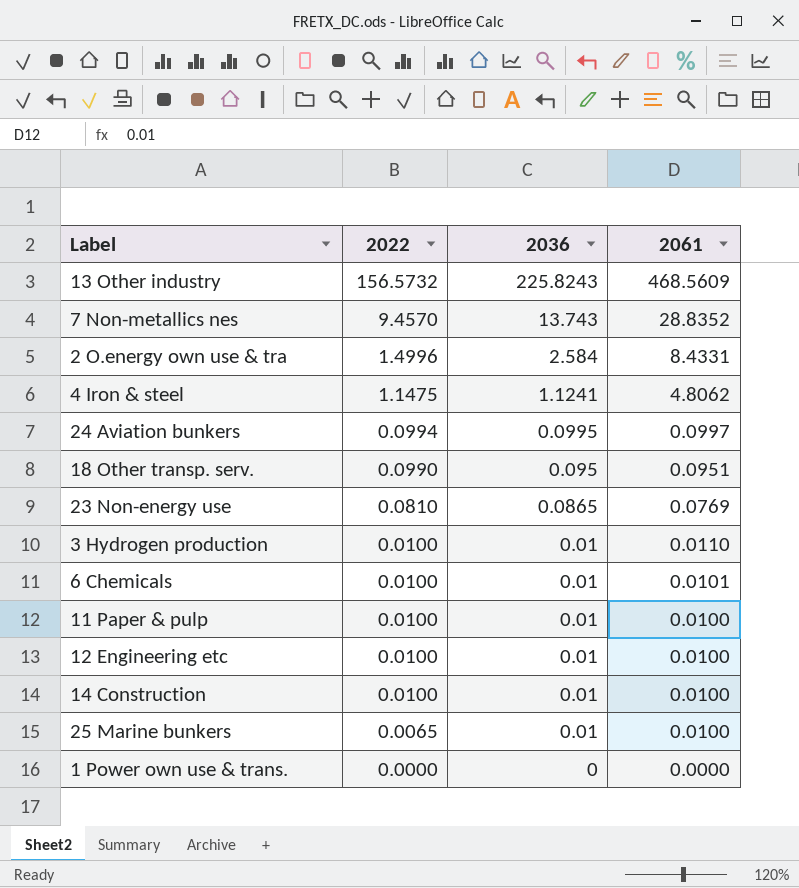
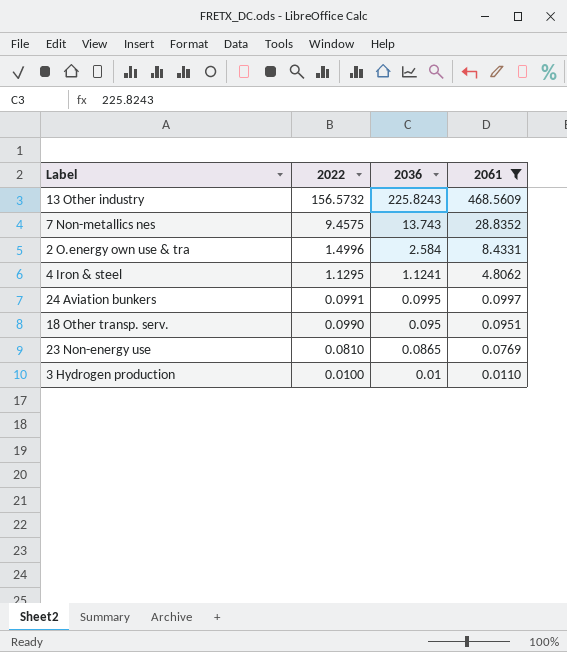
filter: none -> 2061 >= 0.0110
7 Non-metallics nes | 2022: 9.4570 -> 9.4575
4 Iron & steel | 2022: 1.1475 -> 1.1295
24 Aviation bunkers | 2022: 0.0994 -> 0.0991

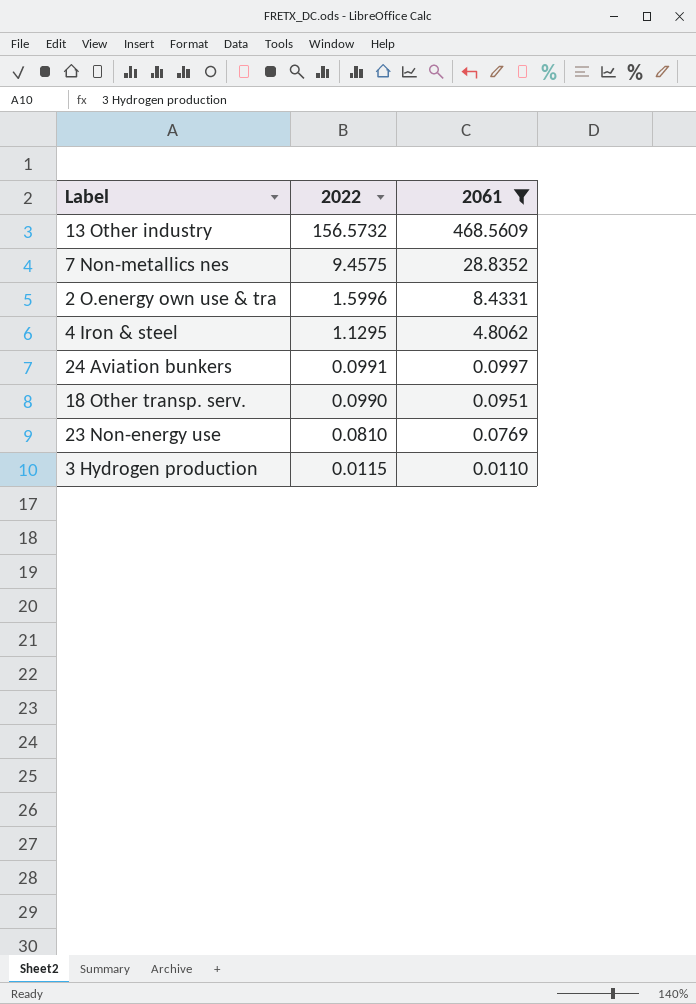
column 2036 | position: 3 -> none
2 O.energy own use & tra | 2022: 1.4996 -> 1.5996
3 Hydrogen production | 2022: 0.0100 -> 0.0115

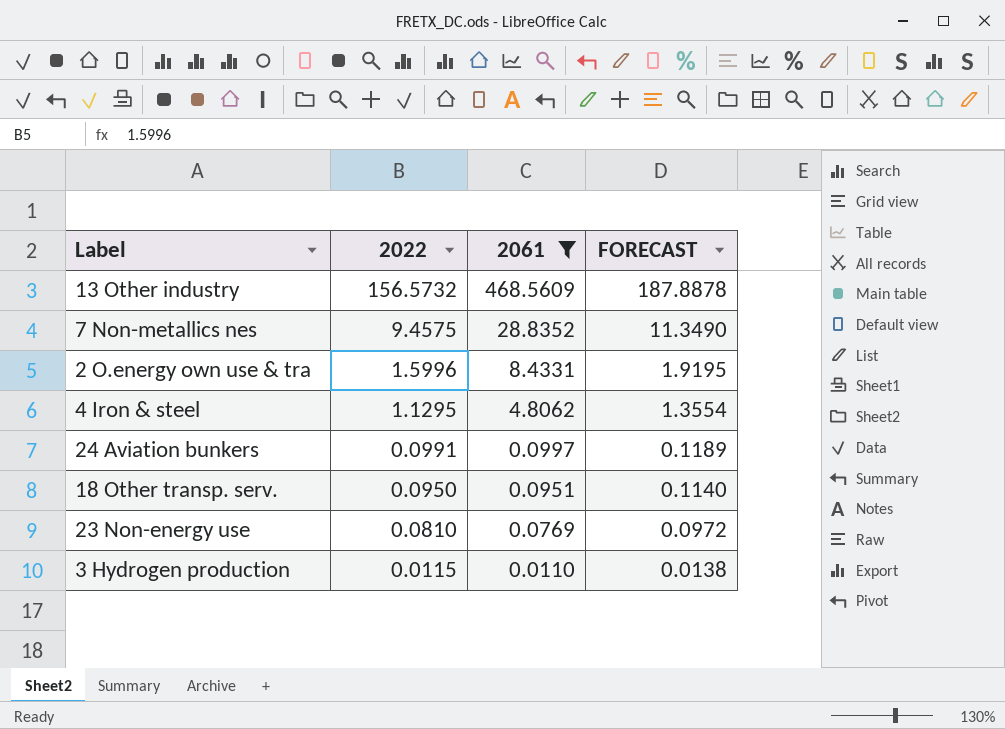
column FORECAST | formula: none -> [2022] * 1.2
18 Other transp. serv. | 2022: 0.0990 -> 0.0950

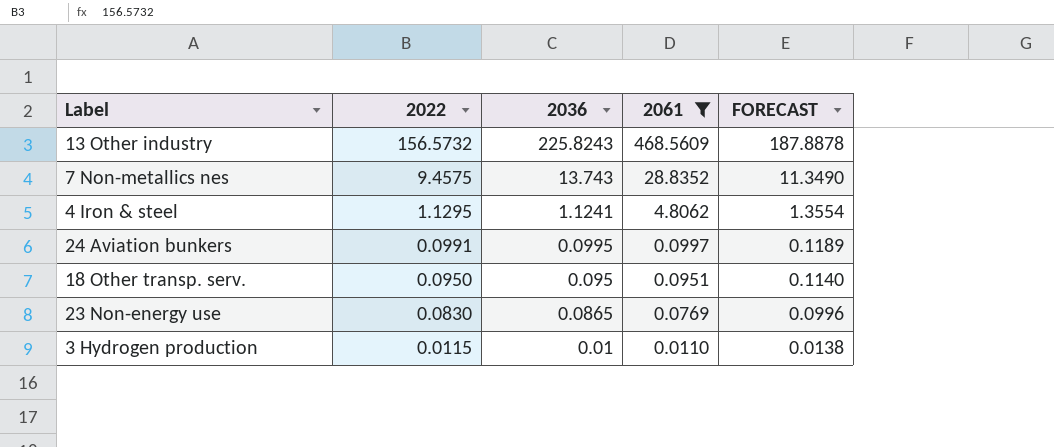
column 2036 | position: none -> 3
row 2 O.energy own use & tra: 1.5996 | 8.4331 | 1.9195 -> none
23 Non-energy use | 2022: 0.0810 -> 0.0830
23 Non-energy use | FORECAST: 0.0972 -> 0.0996

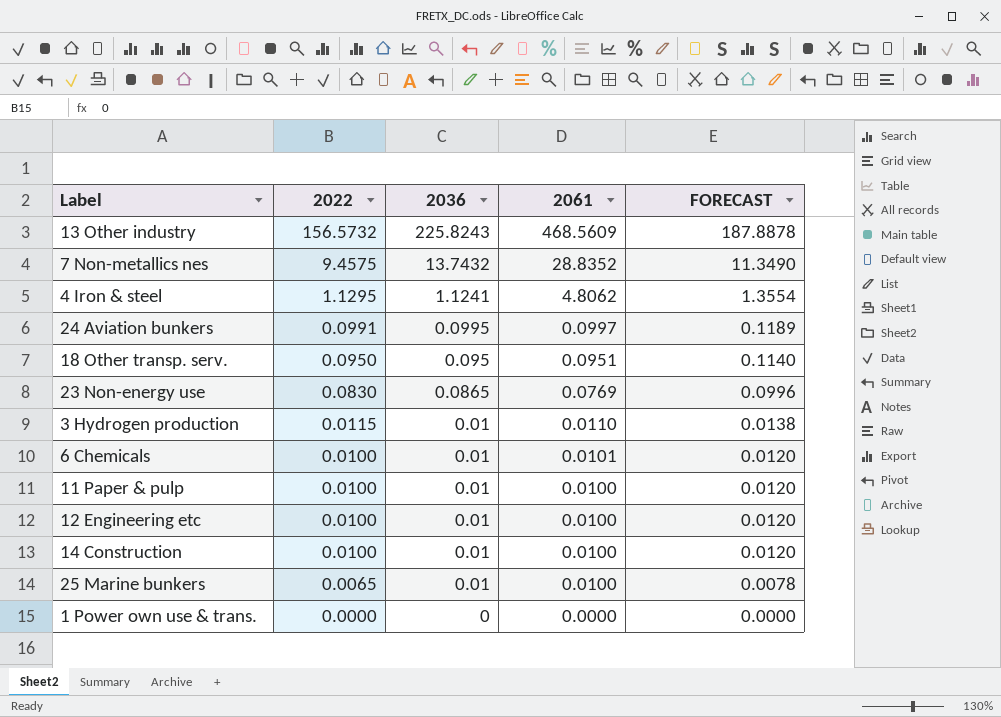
filter: 2061 >= 0.0110 -> none
7 Non-metallics nes | 2036: 13.743 -> 13.7432

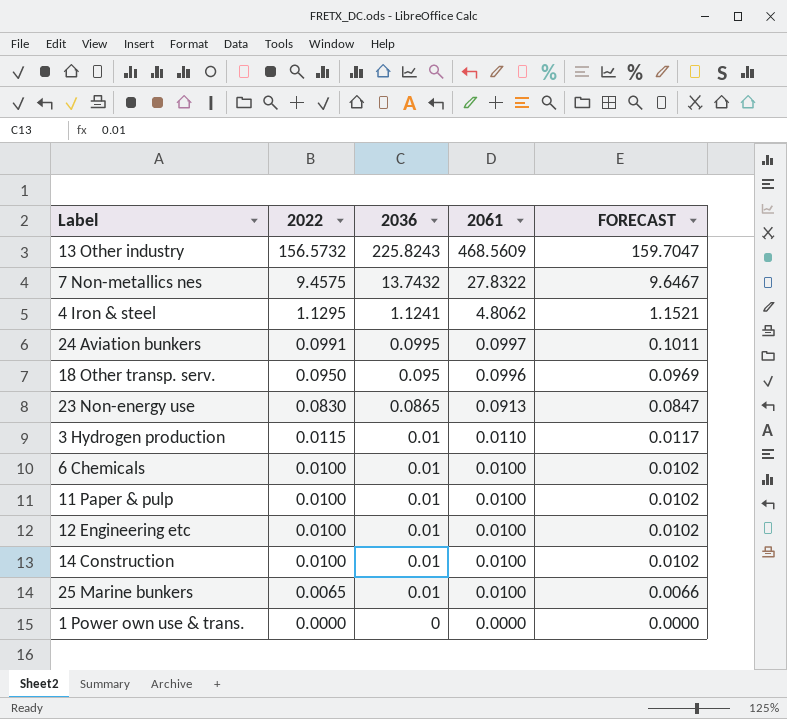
column FORECAST | formula: [2022] * 1.2 -> [2022] * 1.02
7 Non-metallics nes | 2061: 28.8352 -> 27.8322
18 Other transp. serv. | 2061: 0.0951 -> 0.0996
23 Non-energy use | 2061: 0.0769 -> 0.0913
6 Chemicals | 2061: 0.0101 -> 0.0100

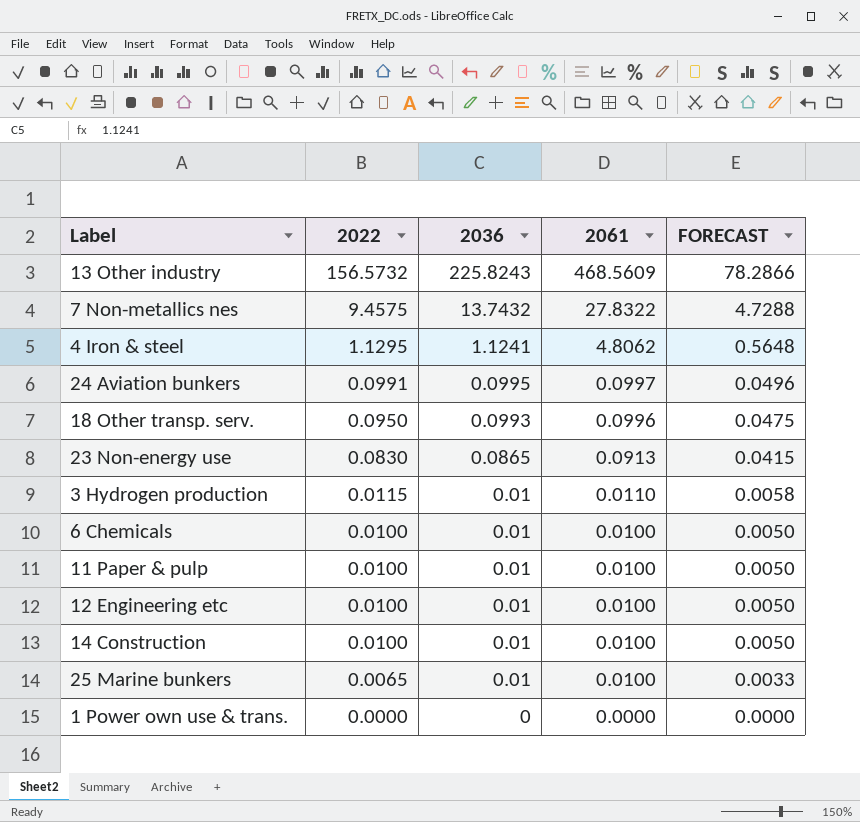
column FORECAST | formula: [2022] * 1.02 -> [2022] * 0.5
18 Other transp. serv. | 2036: 0.095 -> 0.0993

